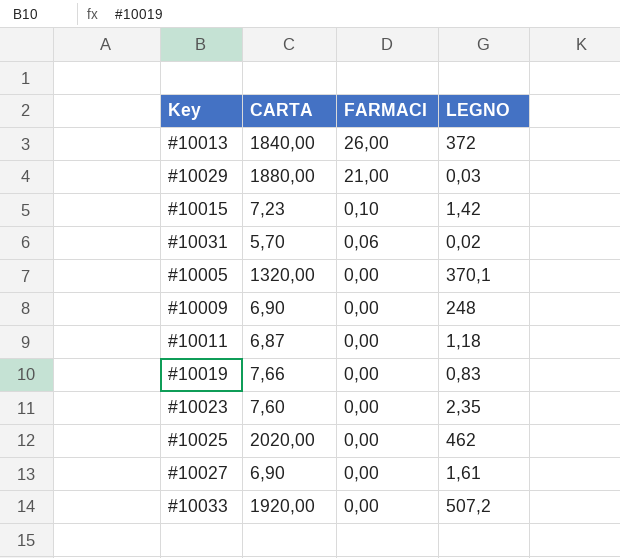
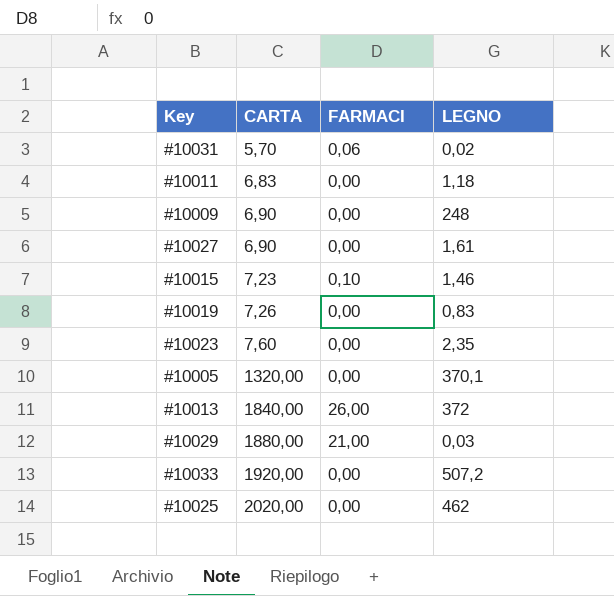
row order: FARMACI descending -> CARTA ascending
#10011 | CARTA: 6,87 -> 6,83
#10015 | LEGNO: 1,42 -> 1,46
#10019 | CARTA: 7,66 -> 7,26

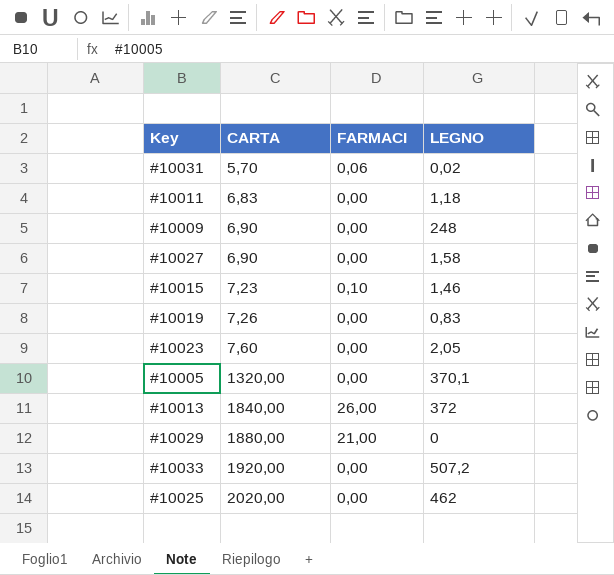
#10027 | LEGNO: 1,61 -> 1,58
#10023 | LEGNO: 2,35 -> 2,05
#10029 | LEGNO: 0,03 -> 0

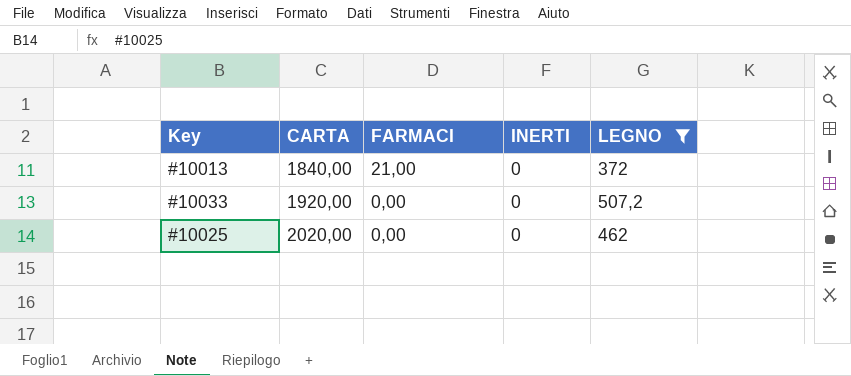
filter: none -> LEGNO >= 372
column INERTI | position: none -> 4
#10013 | FARMACI: 26,00 -> 21,00

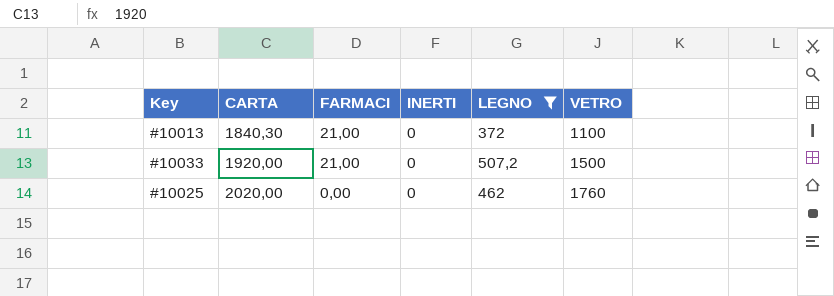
column VETRO | position: none -> 6
#10013 | CARTA: 1840,00 -> 1840,30
#10033 | FARMACI: 0,00 -> 21,00

